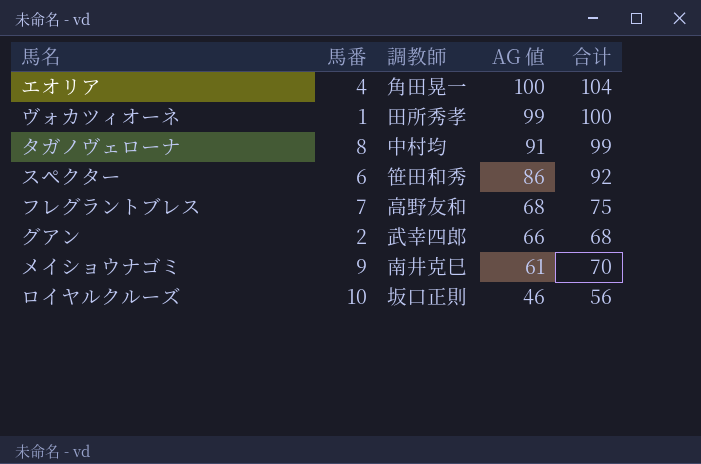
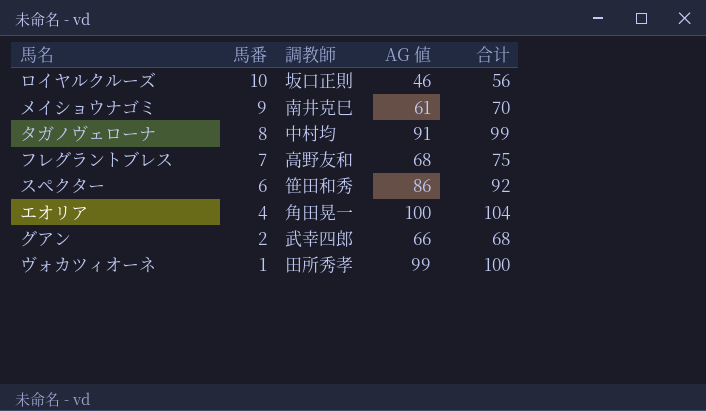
row order: AG 値 descending -> 馬番 descending

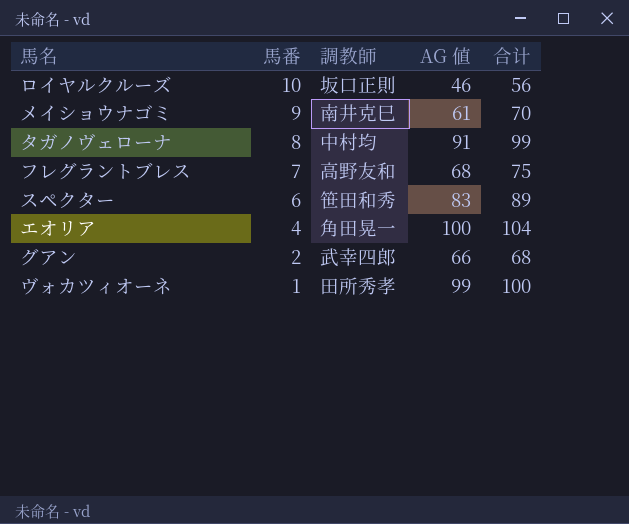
スペクター | AG 値: 86 -> 83
スペクター | 合计: 92 -> 89

